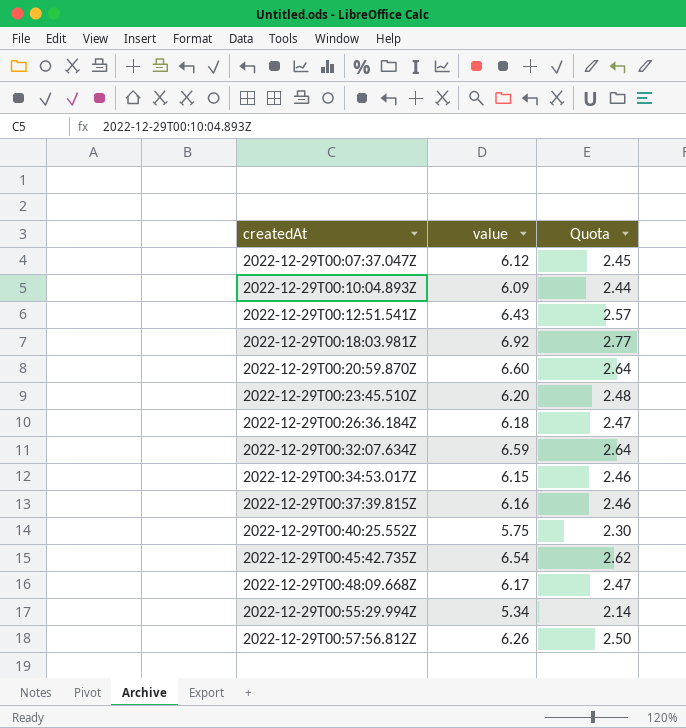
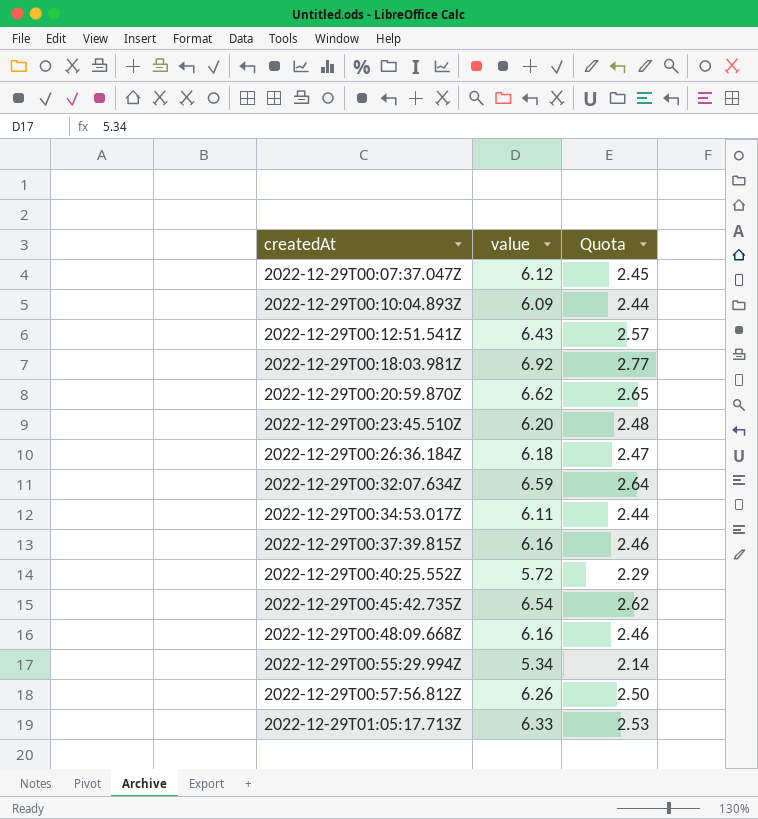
2022-12-29T00:20:59.870Z | value: 6.60 -> 6.62
2022-12-29T00:20:59.870Z | Quota: 2.64 -> 2.65
2022-12-29T00:34:53.017Z | value: 6.15 -> 6.11
2022-12-29T00:34:53.017Z | Quota: 2.46 -> 2.44
2022-12-29T00:40:25.552Z | value: 5.75 -> 5.72
2022-12-29T00:40:25.552Z | Quota: 2.30 -> 2.29
2022-12-29T00:48:09.668Z | value: 6.17 -> 6.16
2022-12-29T00:48:09.668Z | Quota: 2.47 -> 2.46
row 2022-12-29T01:05:17.713Z: none -> 6.33 | 2.53

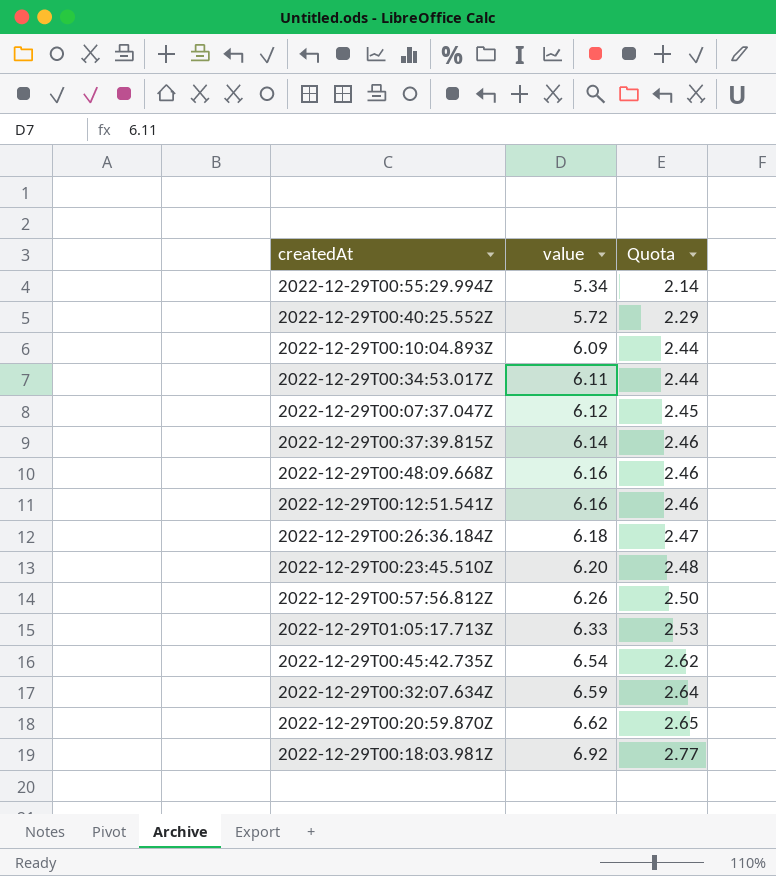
row order: createdAt ascending -> value ascending
2022-12-29T00:37:39.815Z | value: 6.16 -> 6.14
2022-12-29T00:12:51.541Z | value: 6.43 -> 6.16
2022-12-29T00:12:51.541Z | Quota: 2.57 -> 2.46

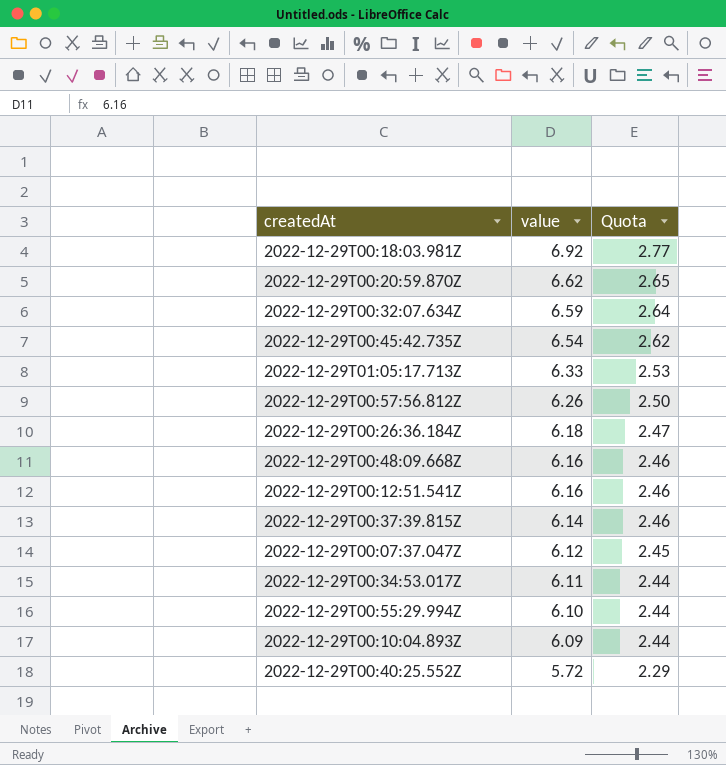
row order: value ascending -> value descending
row 2022-12-29T00:23:45.510Z: 6.20 | 2.48 -> none
2022-12-29T00:55:29.994Z | value: 5.34 -> 6.10
2022-12-29T00:55:29.994Z | Quota: 2.14 -> 2.44

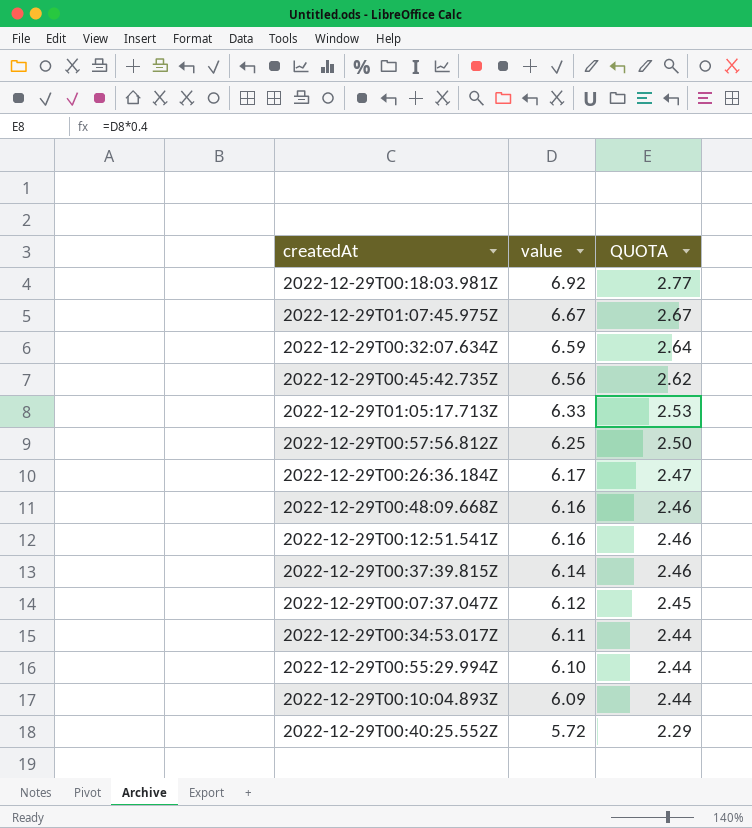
column name: Quota -> QUOTA
row 2022-12-29T00:20:59.870Z: 6.62 | 2.65 -> none
row 2022-12-29T01:07:45.975Z: none -> 6.67 | 2.67
2022-12-29T00:45:42.735Z | value: 6.54 -> 6.56
2022-12-29T00:57:56.812Z | value: 6.26 -> 6.25
2022-12-29T00:26:36.184Z | value: 6.18 -> 6.17

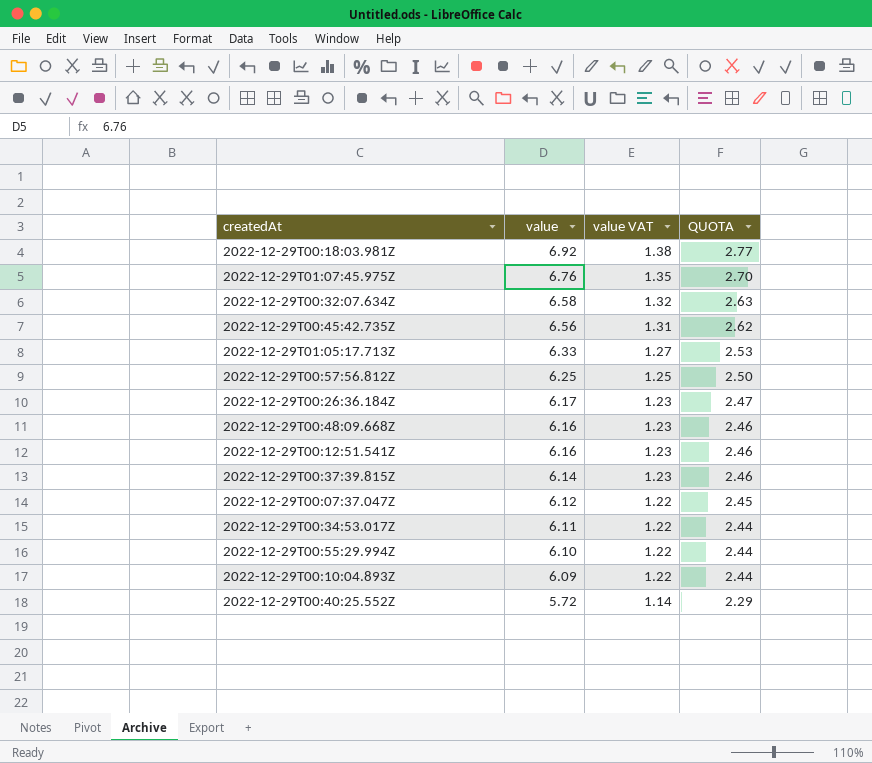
column value VAT | formula: none -> [value] * 0.2
2022-12-29T01:07:45.975Z | value: 6.67 -> 6.76
2022-12-29T01:07:45.975Z | QUOTA: 2.67 -> 2.70
2022-12-29T00:32:07.634Z | value: 6.59 -> 6.58
2022-12-29T00:32:07.634Z | QUOTA: 2.64 -> 2.63

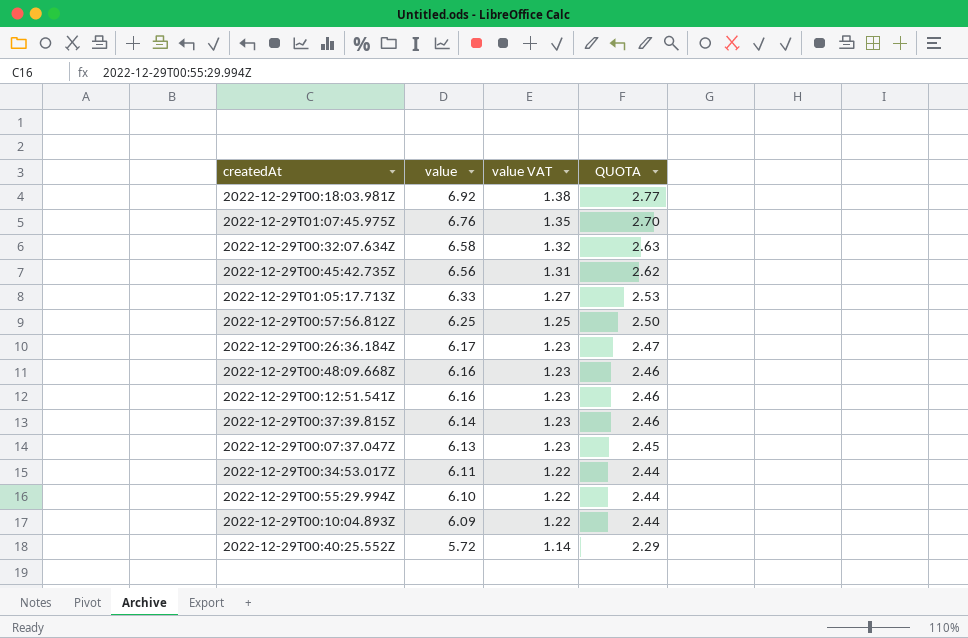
2022-12-29T00:07:37.047Z | value: 6.12 -> 6.13
2022-12-29T00:07:37.047Z | value VAT: 1.22 -> 1.23

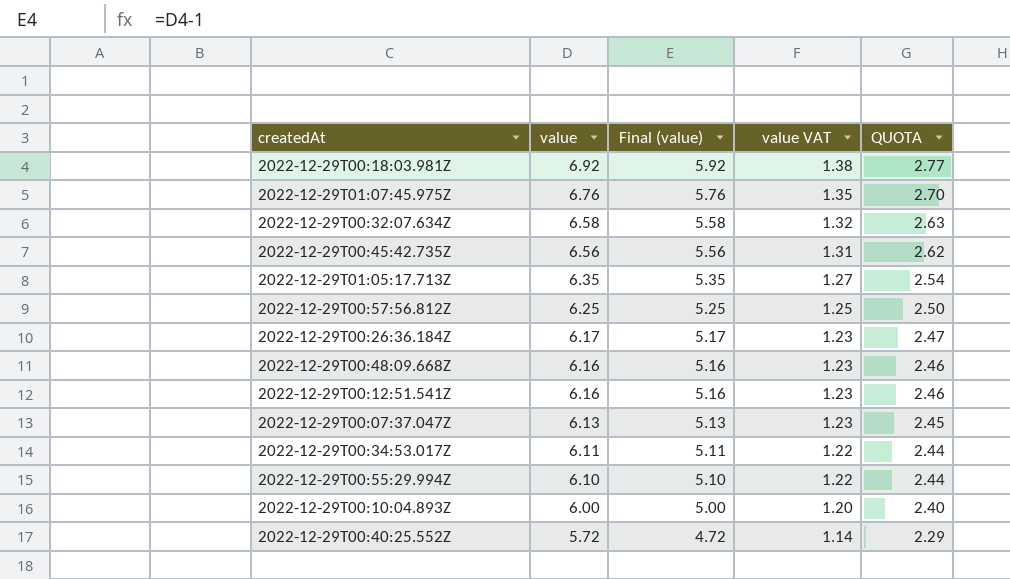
column Final (value) | formula: none -> [value] - 1
row 2022-12-29T00:37:39.815Z: 6.14 | 1.23 | 2.46 -> none
2022-12-29T01:05:17.713Z | value: 6.33 -> 6.35
2022-12-29T01:05:17.713Z | QUOTA: 2.53 -> 2.54
2022-12-29T00:10:04.893Z | value: 6.09 -> 6.00
2022-12-29T00:10:04.893Z | value VAT: 1.22 -> 1.20
2022-12-29T00:10:04.893Z | QUOTA: 2.44 -> 2.40

